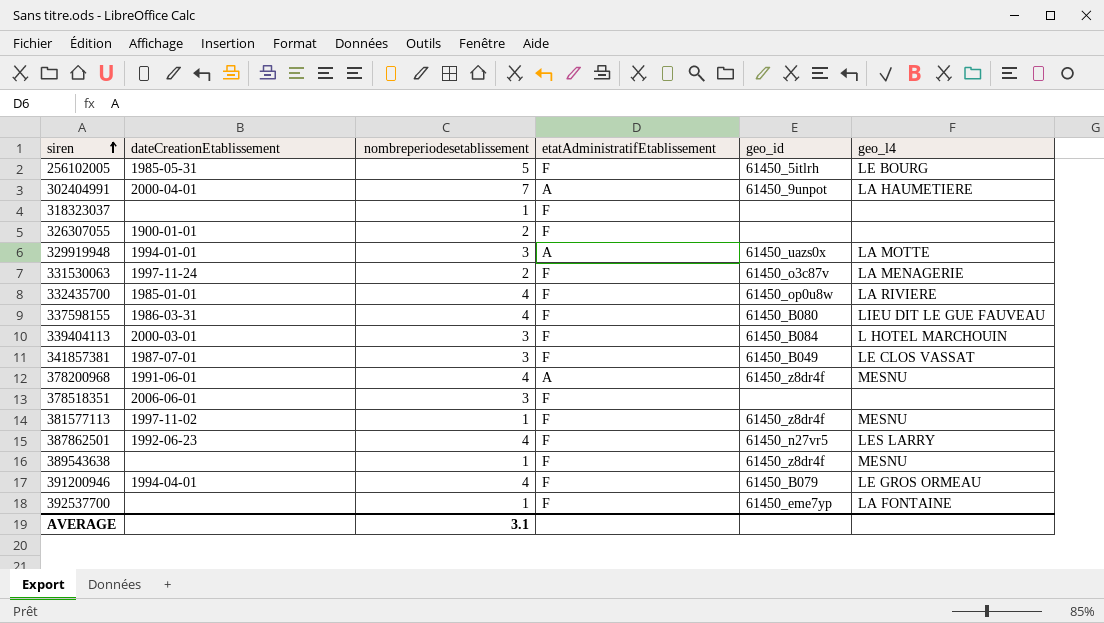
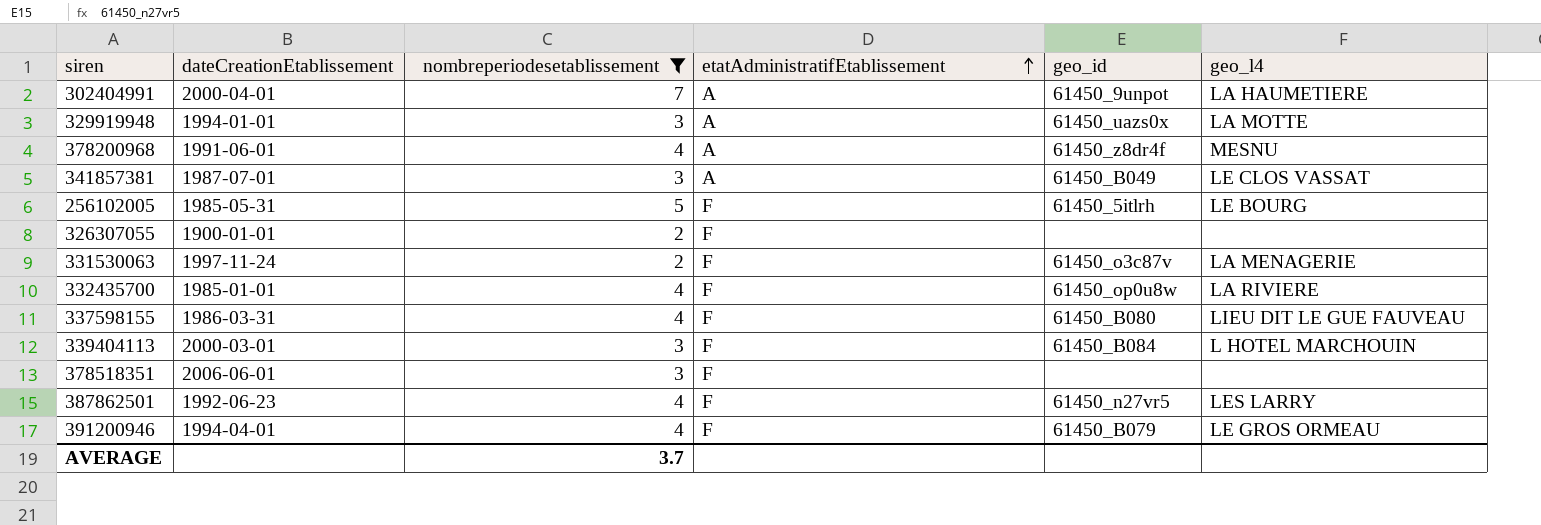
filter: none -> nombreperiodesetablissement != 1
row order: siren ascending -> etatAdministratifEtablissement ascending
341857381 | etatAdministratifEtablissement: F -> A
AVERAGE | nombreperiodesetablissement: 3.1 -> 3.7

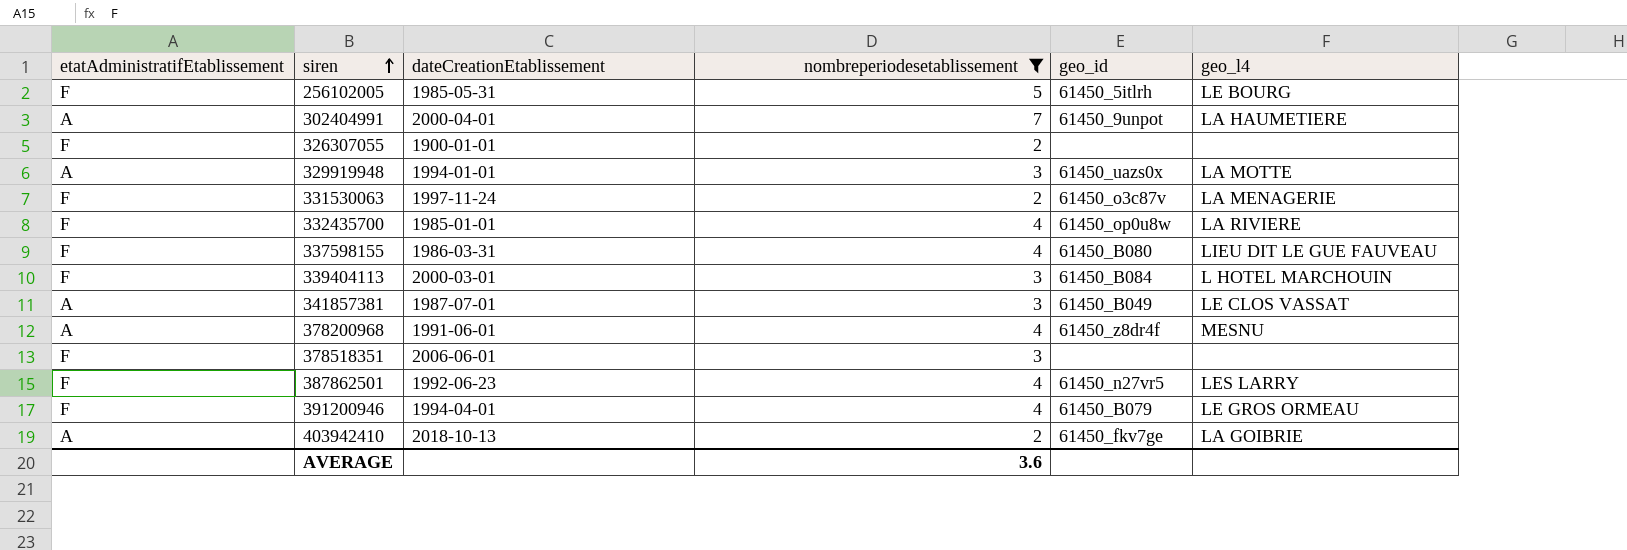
row order: etatAdministratifEtablissement ascending -> siren ascending
column etatAdministratifEtablissement | position: 4 -> 1
row 403942410: none -> A | 2018-10-13 | 2 | 61450_fkv7ge | LA GOIBRIE
AVERAGE | nombreperiodesetablissement: 3.7 -> 3.6

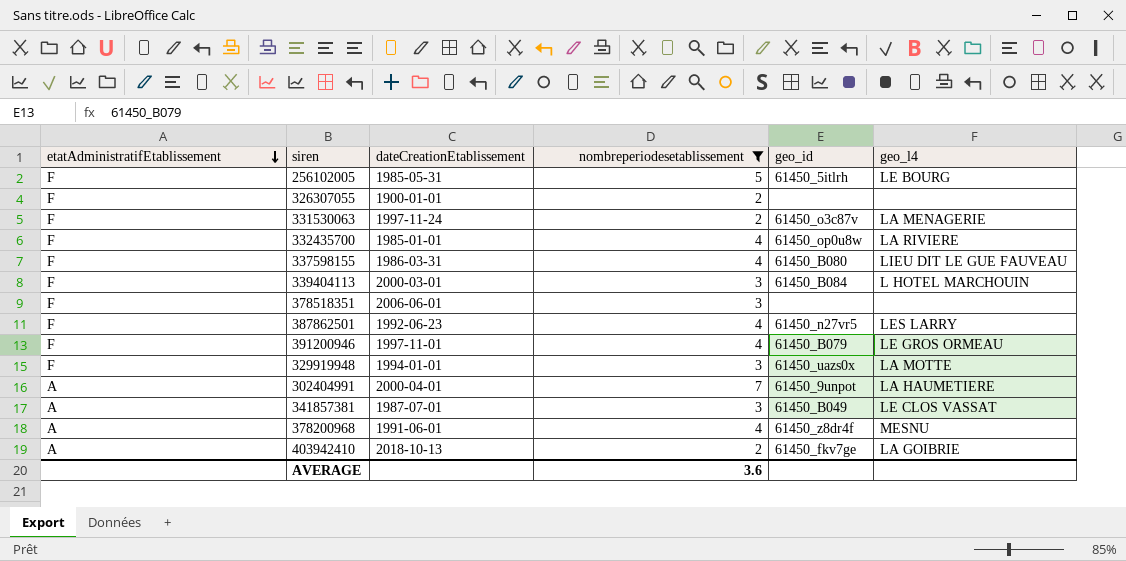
row order: siren ascending -> etatAdministratifEtablissement descending
391200946 | dateCreationEtablissement: 1994-04-01 -> 1997-11-01
329919948 | etatAdministratifEtablissement: A -> F

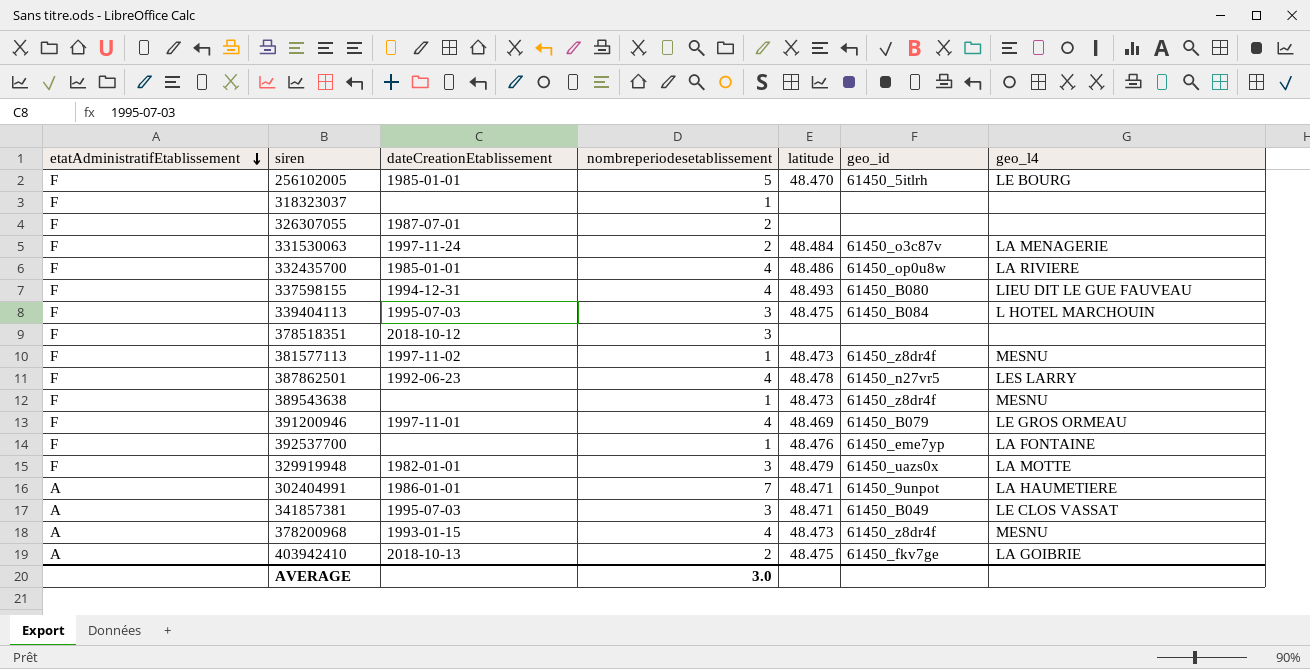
filter: nombreperiodesetablissement != 1 -> none
column latitude | position: none -> 5
256102005 | dateCreationEtablissement: 1985-05-31 -> 1985-01-01
326307055 | dateCreationEtablissement: 1900-01-01 -> 1987-07-01
337598155 | dateCreationEtablissement: 1986-03-31 -> 1994-12-31
339404113 | dateCreationEtablissement: 2000-03-01 -> 1995-07-03
378518351 | dateCreationEtablissement: 2006-06-01 -> 2018-10-12
329919948 | dateCreationEtablissement: 1994-01-01 -> 1982-01-01
302404991 | dateCreationEtablissement: 2000-04-01 -> 1986-01-01
341857381 | dateCreationEtablissement: 1987-07-01 -> 1995-07-03
378200968 | dateCreationEtablissement: 1991-06-01 -> 1993-01-15
AVERAGE | nombreperiodesetablissement: 3.6 -> 3.0

